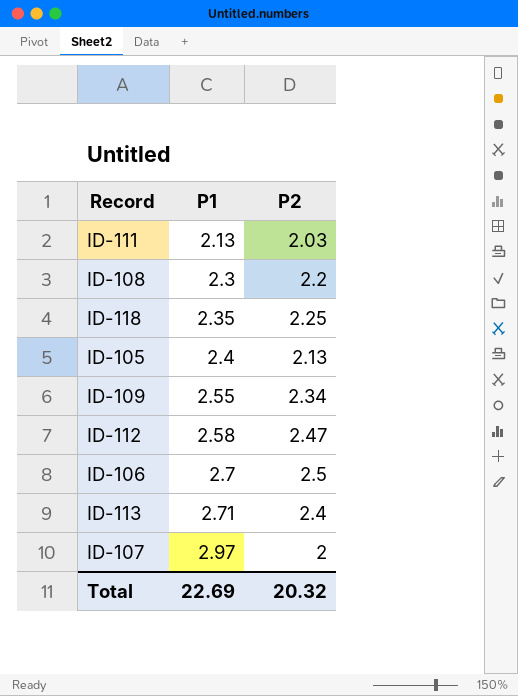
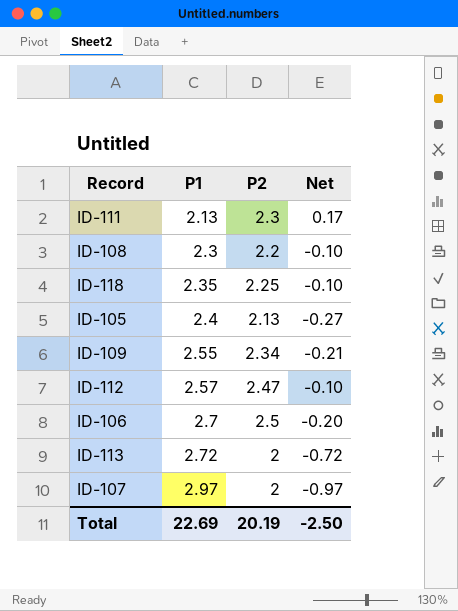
column Net | formula: none -> [P2] - [P1]
ID-111 | P2: 2.03 -> 2.3
ID-112 | P1: 2.58 -> 2.57
ID-113 | P1: 2.71 -> 2.72
ID-113 | P2: 2.4 -> 2
Total | P2: 20.32 -> 20.19

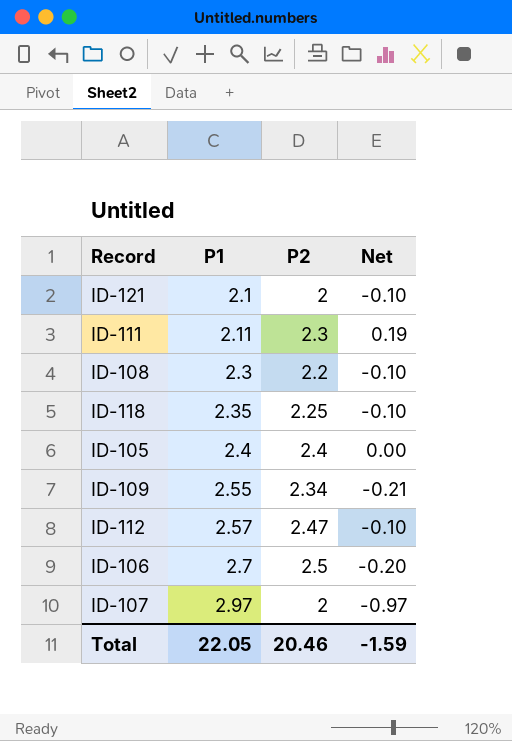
row ID-113: 2.72 | 2 | -0.72 -> none
row ID-121: none -> 2.1 | 2 | -0.10
ID-111 | P1: 2.13 -> 2.11
ID-111 | Net: 0.17 -> 0.19
ID-105 | P2: 2.13 -> 2.4
ID-105 | Net: -0.27 -> 0.00
Total | P1: 22.69 -> 22.05
Total | P2: 20.19 -> 20.46
Total | Net: -2.50 -> -1.59

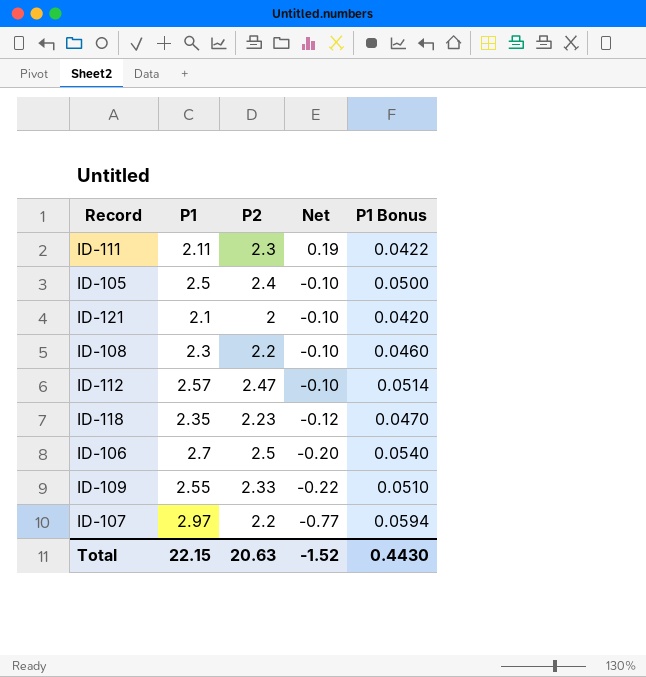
row order: P1 ascending -> Net descending
column P1 Bonus | formula: none -> [P1] * 0.02
ID-105 | P1: 2.4 -> 2.5
ID-105 | Net: 0.00 -> -0.10
ID-118 | P2: 2.25 -> 2.23
ID-118 | Net: -0.10 -> -0.12
ID-109 | P2: 2.34 -> 2.33
ID-109 | Net: -0.21 -> -0.22
ID-107 | P2: 2 -> 2.2
ID-107 | Net: -0.97 -> -0.77
Total | P1: 22.05 -> 22.15
Total | P2: 20.46 -> 20.63
Total | Net: -1.59 -> -1.52

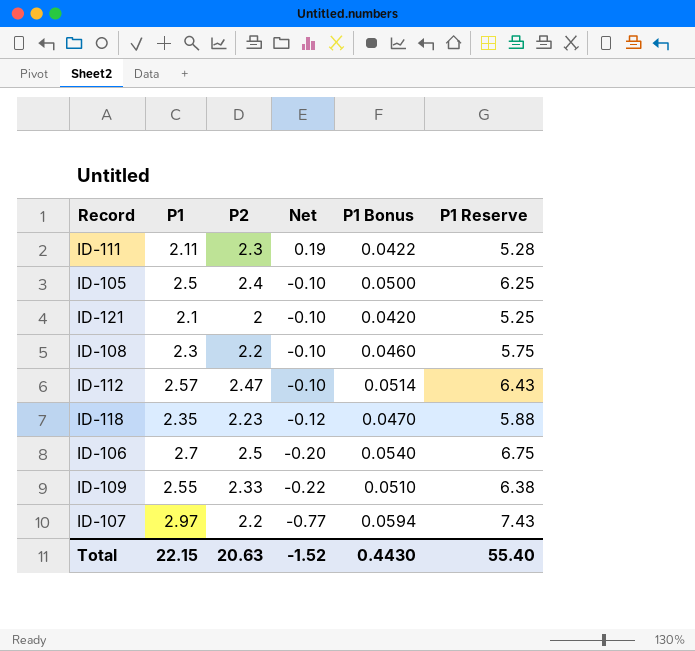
column P1 Reserve | formula: none -> [P1] * 2.5

